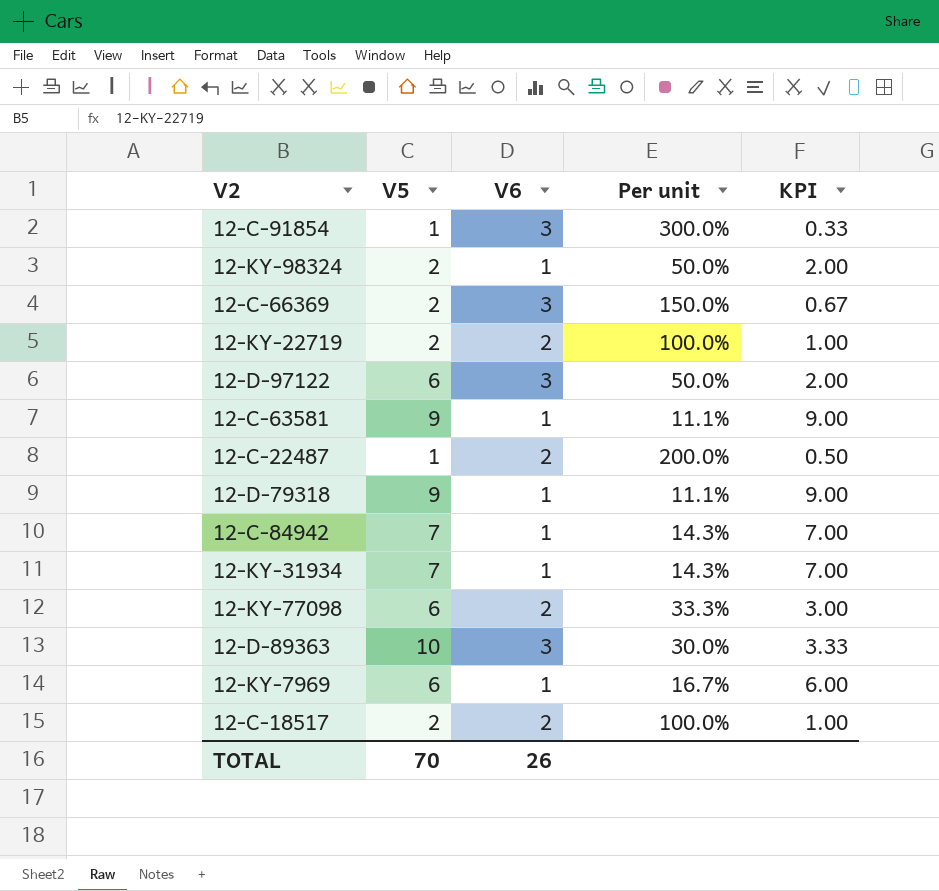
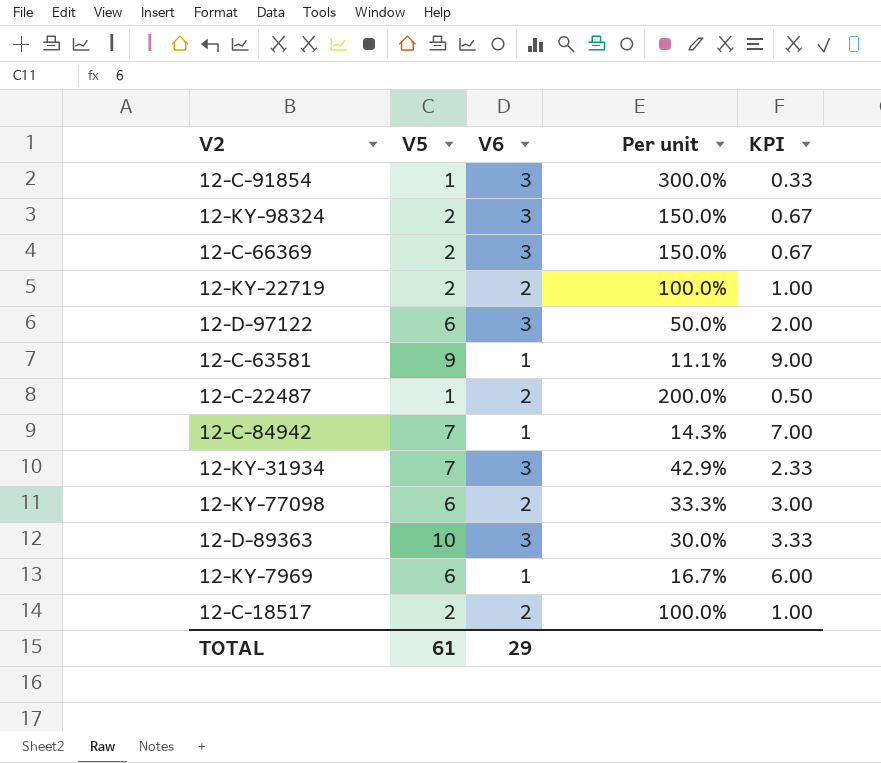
row 12-D-79318: 9 | 1 | 11.1% | 9.00 -> none
12-KY-98324 | V6: 1 -> 3
12-KY-98324 | Per unit: 50.0% -> 150.0%
12-KY-98324 | KPI: 2.00 -> 0.67
12-KY-31934 | V6: 1 -> 3
12-KY-31934 | Per unit: 14.3% -> 42.9%
12-KY-31934 | KPI: 7.00 -> 2.33
TOTAL | V5: 70 -> 61
TOTAL | V6: 26 -> 29

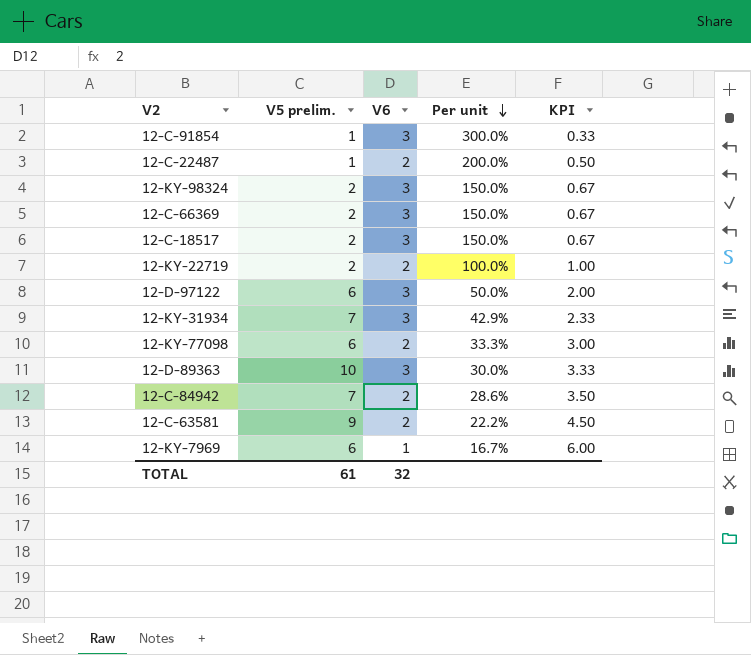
row order: none -> Per unit descending
column name: V5 -> V5 prelim.
12-C-18517 | V6: 2 -> 3
12-C-18517 | Per unit: 100.0% -> 150.0%
12-C-18517 | KPI: 1.00 -> 0.67
12-C-84942 | V6: 1 -> 2
12-C-84942 | Per unit: 14.3% -> 28.6%
12-C-84942 | KPI: 7.00 -> 3.50
12-C-63581 | V6: 1 -> 2
12-C-63581 | Per unit: 11.1% -> 22.2%
12-C-63581 | KPI: 9.00 -> 4.50
TOTAL | V6: 29 -> 32

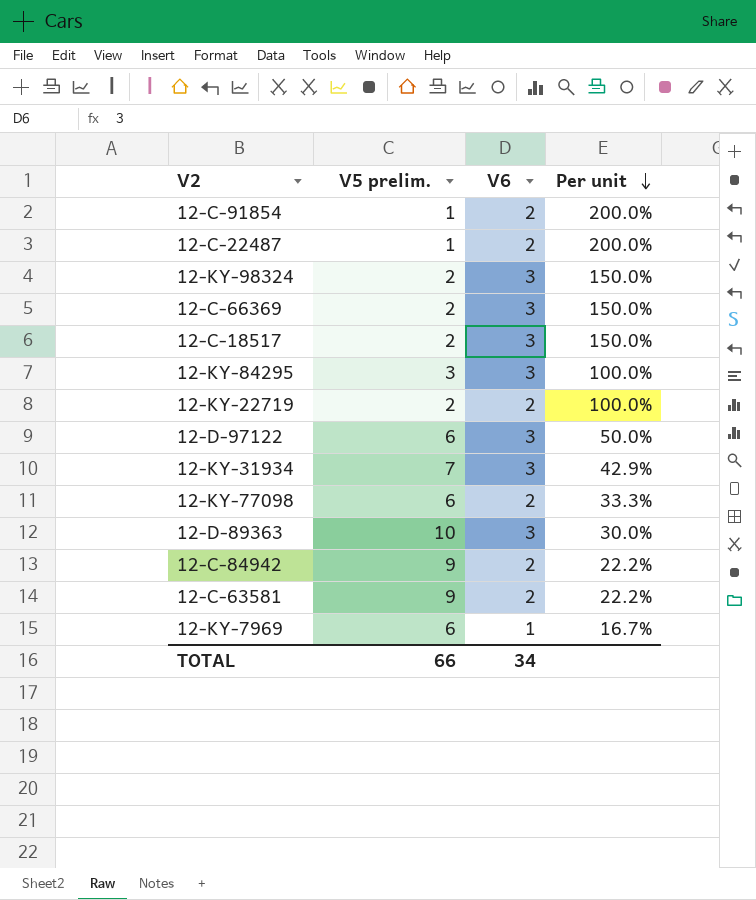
column KPI | formula: [V5 prelim.] / [V6] -> none
12-C-91854 | V6: 3 -> 2
12-C-91854 | Per unit: 300.0% -> 200.0%
row 12-KY-84295: none -> 3 | 3 | 100.0%
12-C-84942 | V5 prelim.: 7 -> 9
12-C-84942 | Per unit: 28.6% -> 22.2%
TOTAL | V5 prelim.: 61 -> 66
TOTAL | V6: 32 -> 34

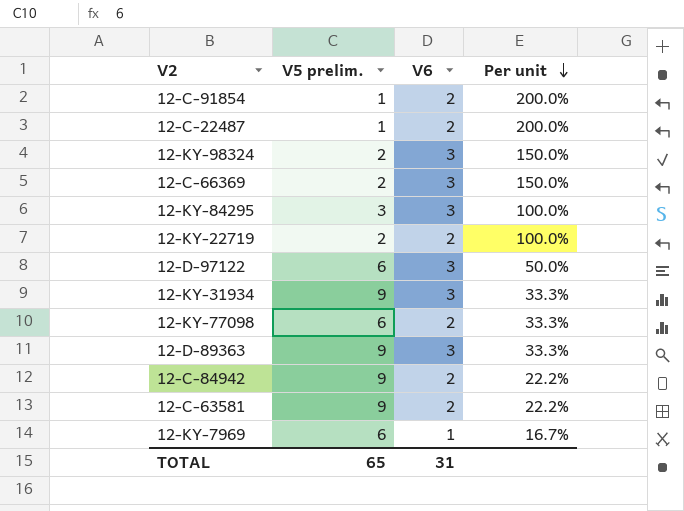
row 12-C-18517: 2 | 3 | 150.0% -> none
12-KY-31934 | V5 prelim.: 7 -> 9
12-KY-31934 | Per unit: 42.9% -> 33.3%
12-D-89363 | V5 prelim.: 10 -> 9
12-D-89363 | Per unit: 30.0% -> 33.3%
TOTAL | V5 prelim.: 66 -> 65
TOTAL | V6: 34 -> 31

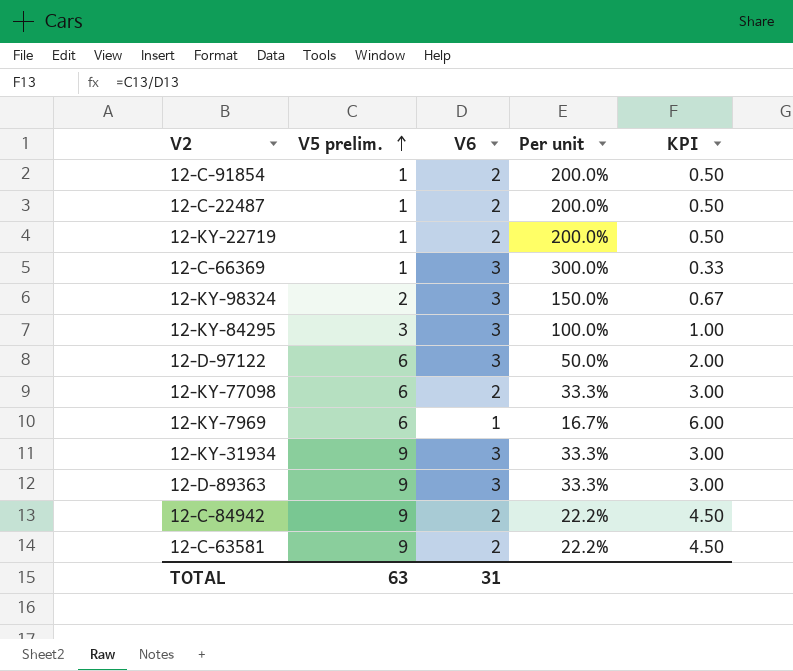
row order: Per unit descending -> V5 prelim. ascending
column KPI | formula: none -> [V5 prelim.] / [V6]
12-KY-22719 | V5 prelim.: 2 -> 1
12-KY-22719 | Per unit: 100.0% -> 200.0%
12-C-66369 | V5 prelim.: 2 -> 1
12-C-66369 | Per unit: 150.0% -> 300.0%
TOTAL | V5 prelim.: 65 -> 63

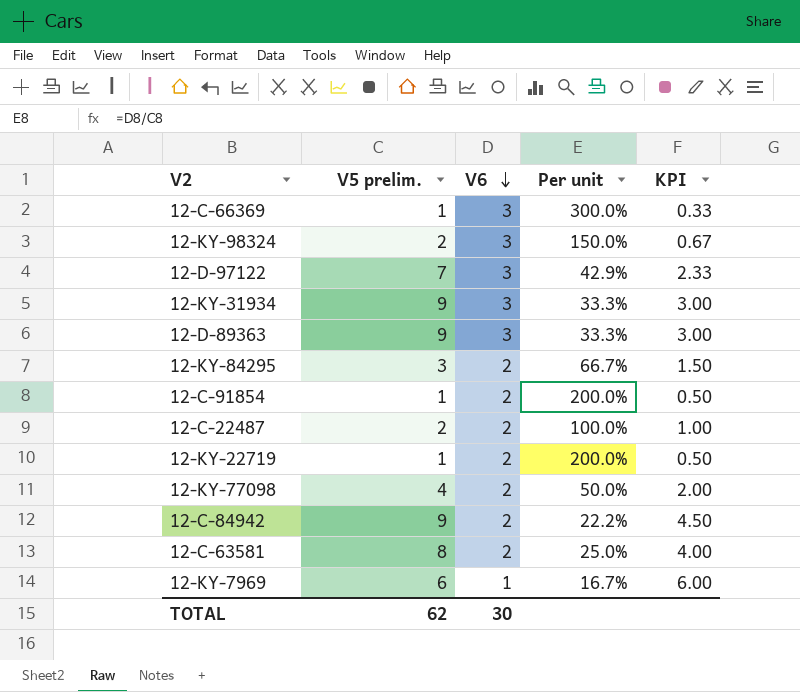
row order: V5 prelim. ascending -> V6 descending
12-D-97122 | V5 prelim.: 6 -> 7
12-D-97122 | Per unit: 50.0% -> 42.9%
12-D-97122 | KPI: 2.00 -> 2.33
12-KY-84295 | V6: 3 -> 2
12-KY-84295 | Per unit: 100.0% -> 66.7%
12-KY-84295 | KPI: 1.00 -> 1.50
12-C-22487 | V5 prelim.: 1 -> 2
12-C-22487 | Per unit: 200.0% -> 100.0%
12-C-22487 | KPI: 0.50 -> 1.00
12-KY-77098 | V5 prelim.: 6 -> 4
12-KY-77098 | Per unit: 33.3% -> 50.0%
12-KY-77098 | KPI: 3.00 -> 2.00
12-C-63581 | V5 prelim.: 9 -> 8
12-C-63581 | Per unit: 22.2% -> 25.0%
12-C-63581 | KPI: 4.50 -> 4.00
TOTAL | V5 prelim.: 63 -> 62
TOTAL | V6: 31 -> 30

